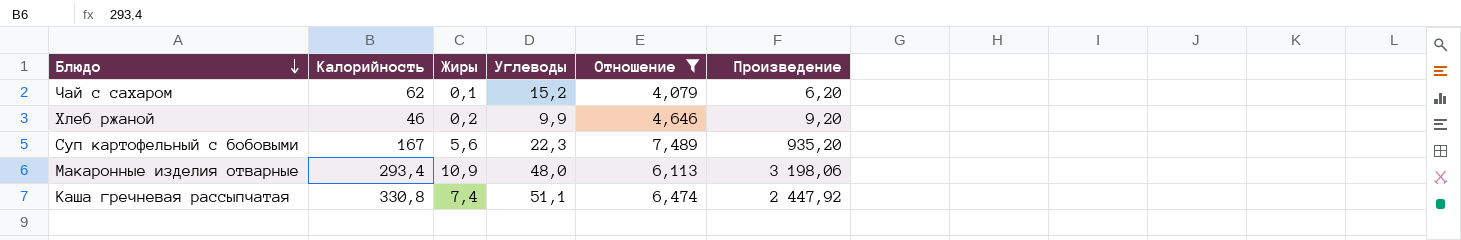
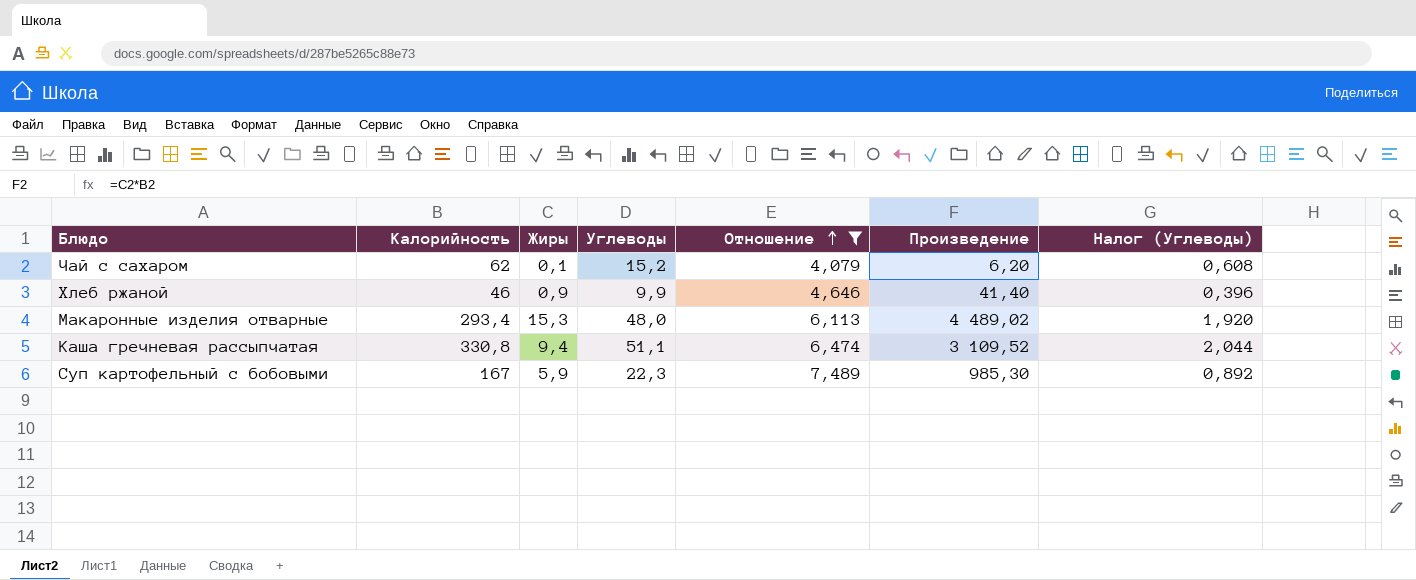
row order: Блюдо descending -> Отношение ascending
column Налог (Углеводы) | formula: none -> [Углеводы] * 0,04
Хлеб ржаной | Жиры: 0,2 -> 0,9
Хлеб ржаной | Произведение: 9,20 -> 41,40
Макаронные изделия отварные | Жиры: 10,9 -> 15,3
Макаронные изделия отварные | Произведение: 3 198,06 -> 4 489,02
Каша гречневая рассыпчатая | Жиры: 7,4 -> 9,4
Каша гречневая рассыпчатая | Произведение: 2 447,92 -> 3 109,52
Суп картофельный с бобовыми | Жиры: 5,6 -> 5,9
Суп картофельный с бобовыми | Произведение: 935,20 -> 985,30

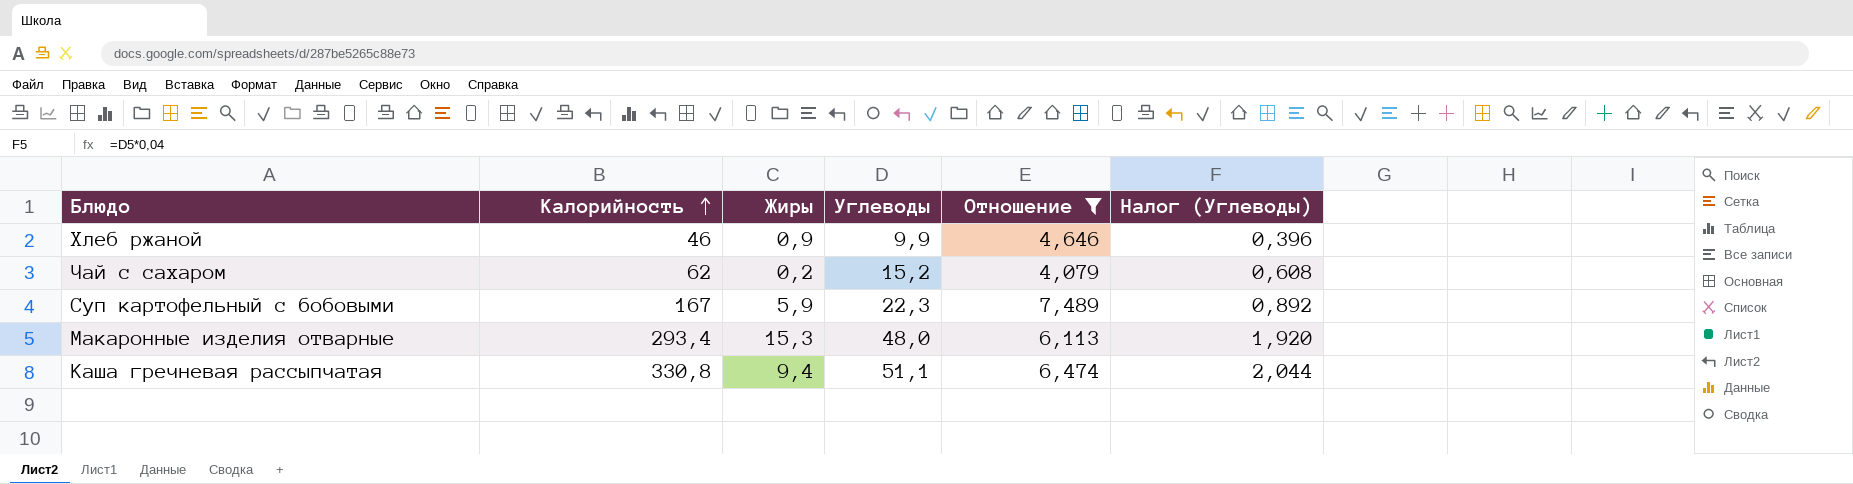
row order: Отношение ascending -> Калорийность ascending
column Произведение | formula: [Калорийность] * [Жиры] -> none
Чай с сахаром | Жиры: 0,1 -> 0,2

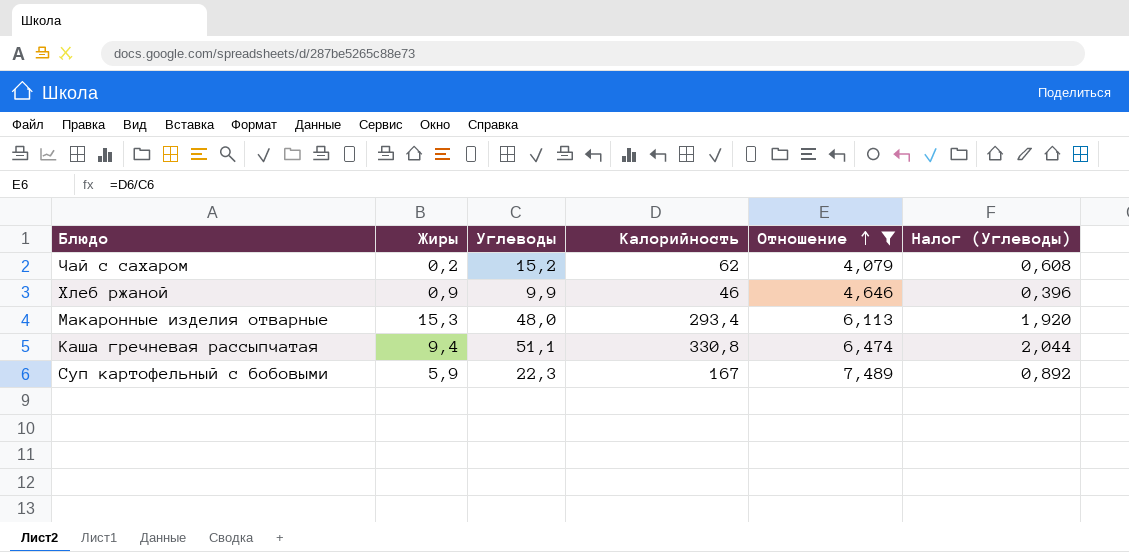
row order: Калорийность ascending -> Отношение ascending
column Калорийность | position: 2 -> 4

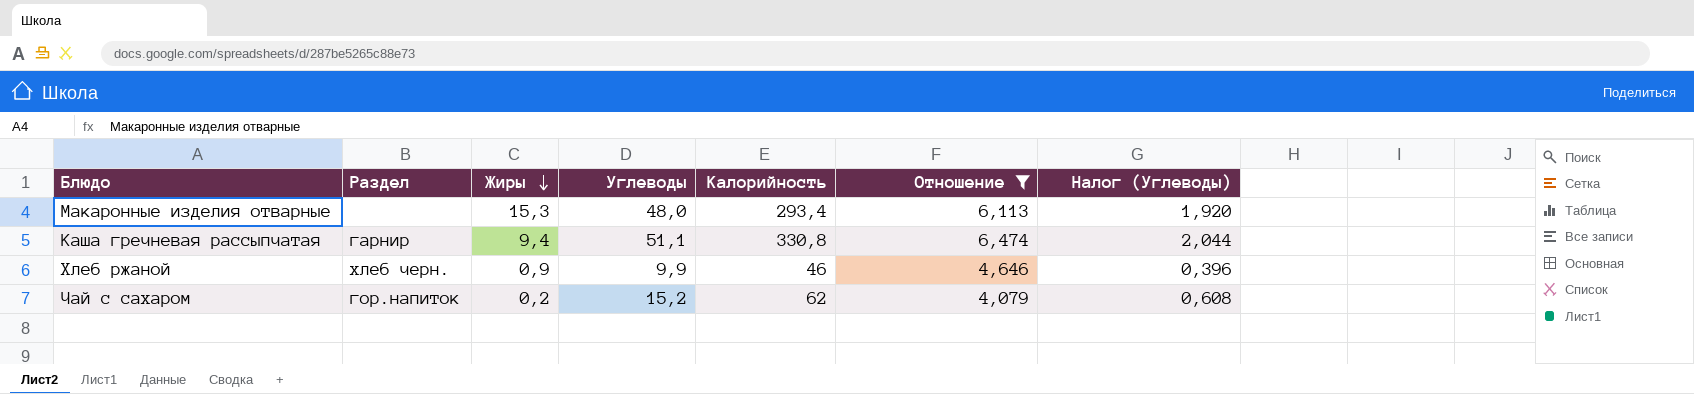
row order: Отношение ascending -> Жиры descending
column Раздел | position: none -> 2
row Суп картофельный с бобовыми: 5,9 | 22,3 | 167 | 7,489 | 0,892 -> none

